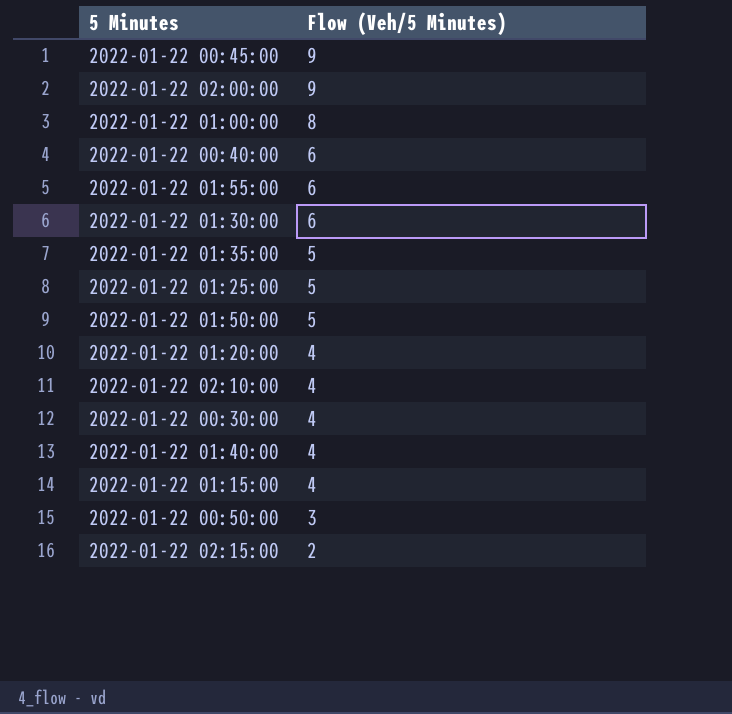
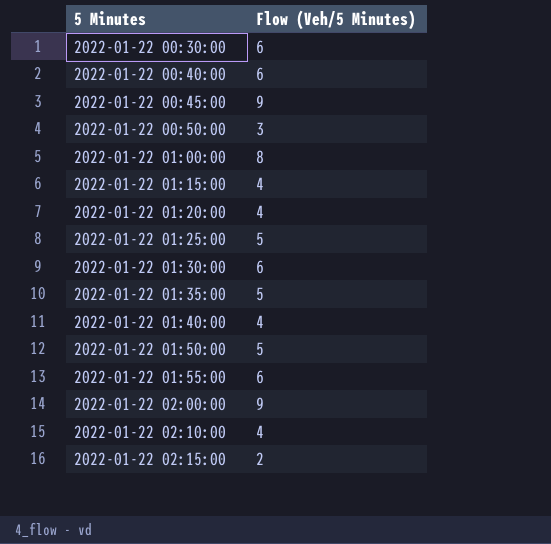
row order: Flow (Veh/5 Minutes) descending -> 5 Minutes ascending
2022-01-22 00:30:00 | Flow (Veh/5 Minutes): 4 -> 6

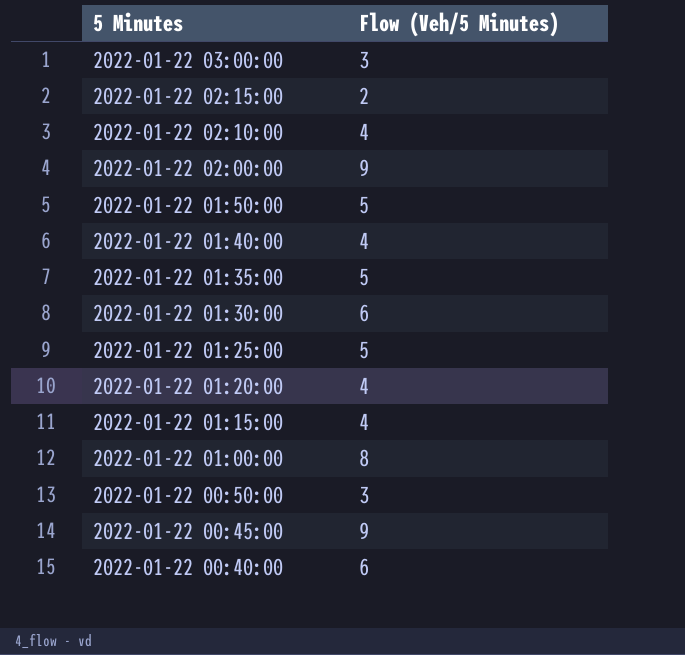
row order: 5 Minutes ascending -> 5 Minutes descending
row 2022-01-22 00:30:00: 6 -> none
row 2022-01-22 01:55:00: 6 -> none
row 2022-01-22 03:00:00: none -> 3

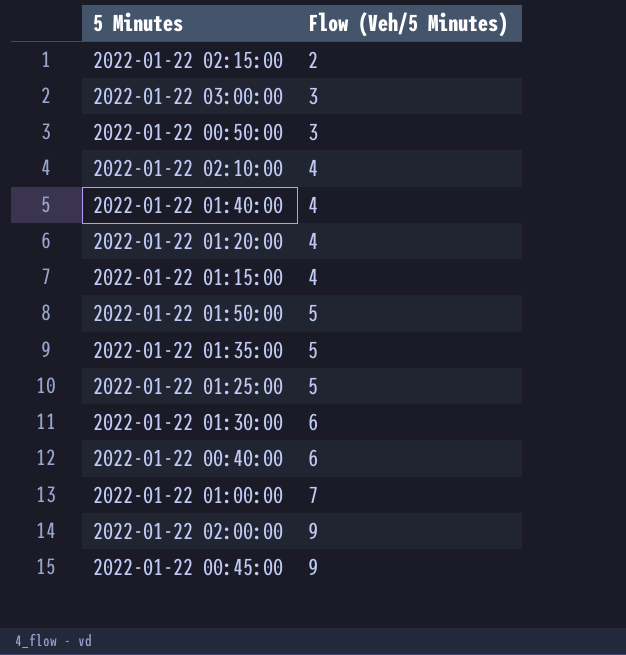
row order: 5 Minutes descending -> Flow (Veh/5 Minutes) ascending
2022-01-22 01:00:00 | Flow (Veh/5 Minutes): 8 -> 7

